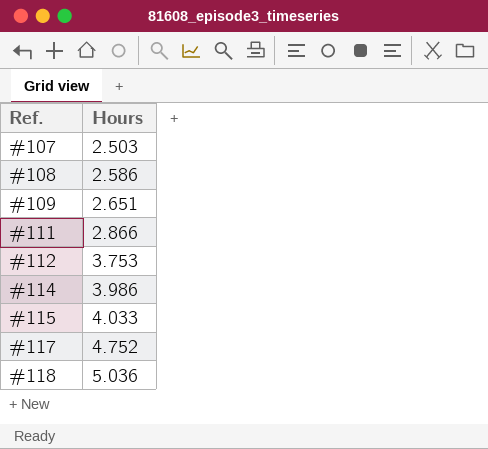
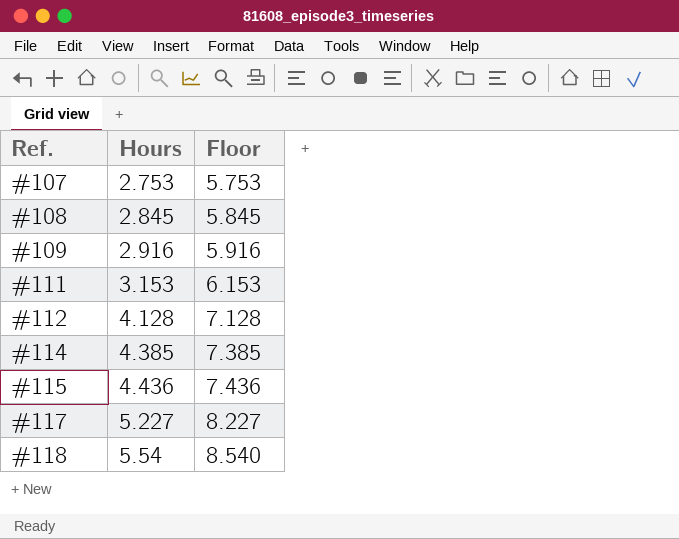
column Floor | formula: none -> [Hours] + 3
#107 | Hours: 2.503 -> 2.753
#108 | Hours: 2.586 -> 2.845
#109 | Hours: 2.651 -> 2.916
#111 | Hours: 2.866 -> 3.153
#112 | Hours: 3.753 -> 4.128
#114 | Hours: 3.986 -> 4.385
#115 | Hours: 4.033 -> 4.436
#117 | Hours: 4.752 -> 5.227
#118 | Hours: 5.036 -> 5.54

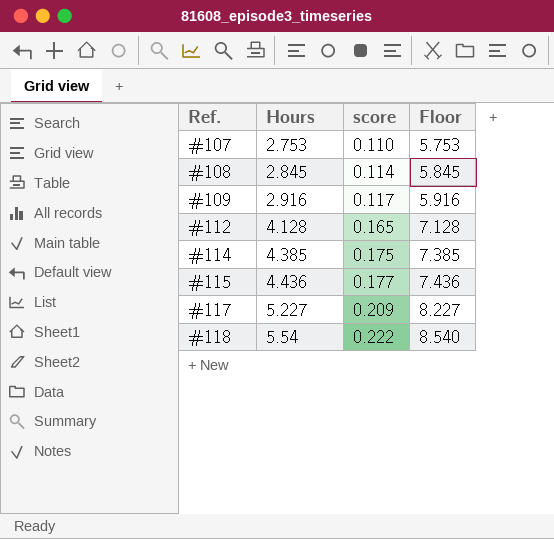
column score | formula: none -> [Hours] * 0.04
row #111: 3.153 | 6.153 -> none

